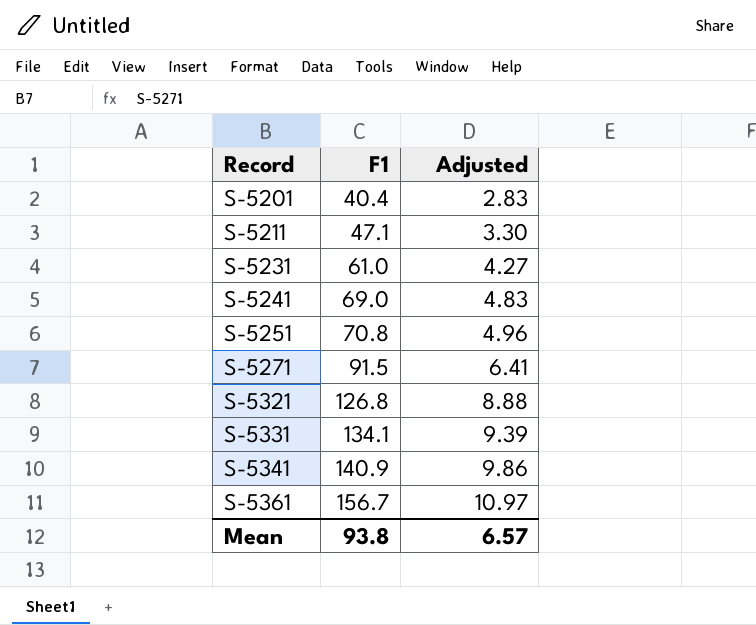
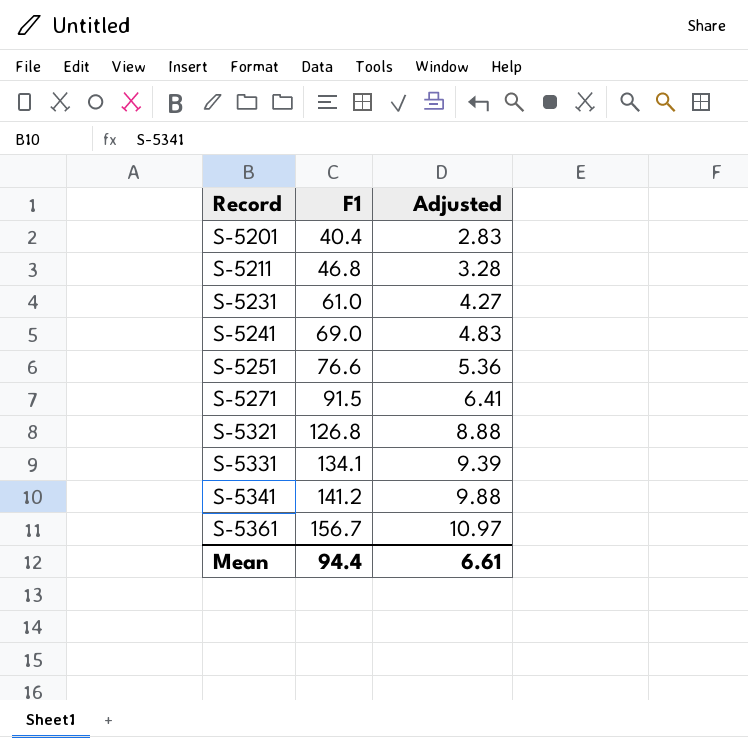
S-5211 | F1: 47.1 -> 46.8
S-5211 | Adjusted: 3.30 -> 3.28
S-5251 | F1: 70.8 -> 76.6
S-5251 | Adjusted: 4.96 -> 5.36
S-5341 | F1: 140.9 -> 141.2
S-5341 | Adjusted: 9.86 -> 9.88
Mean | F1: 93.8 -> 94.4
Mean | Adjusted: 6.57 -> 6.61

